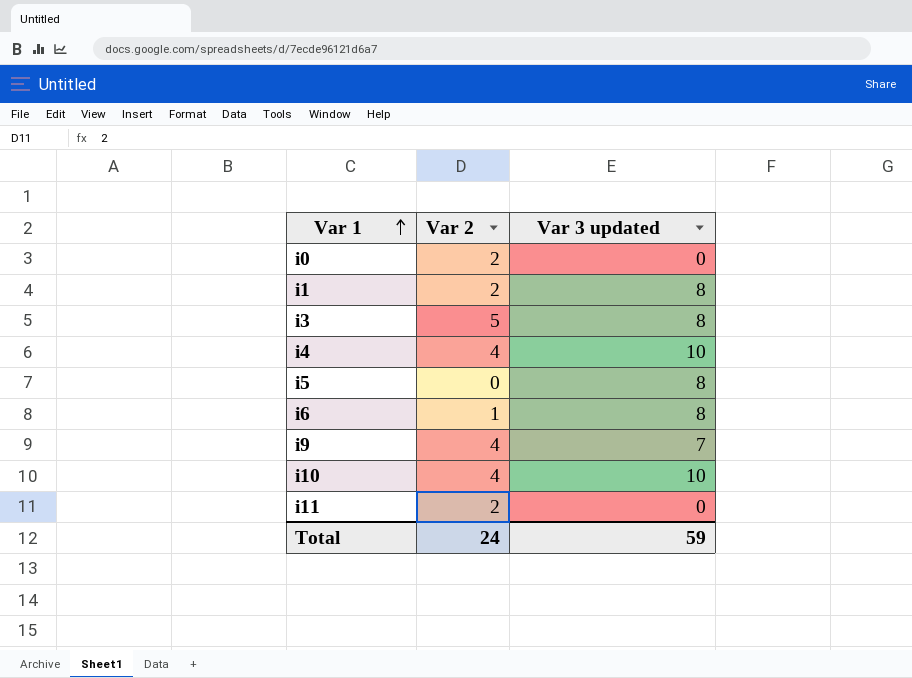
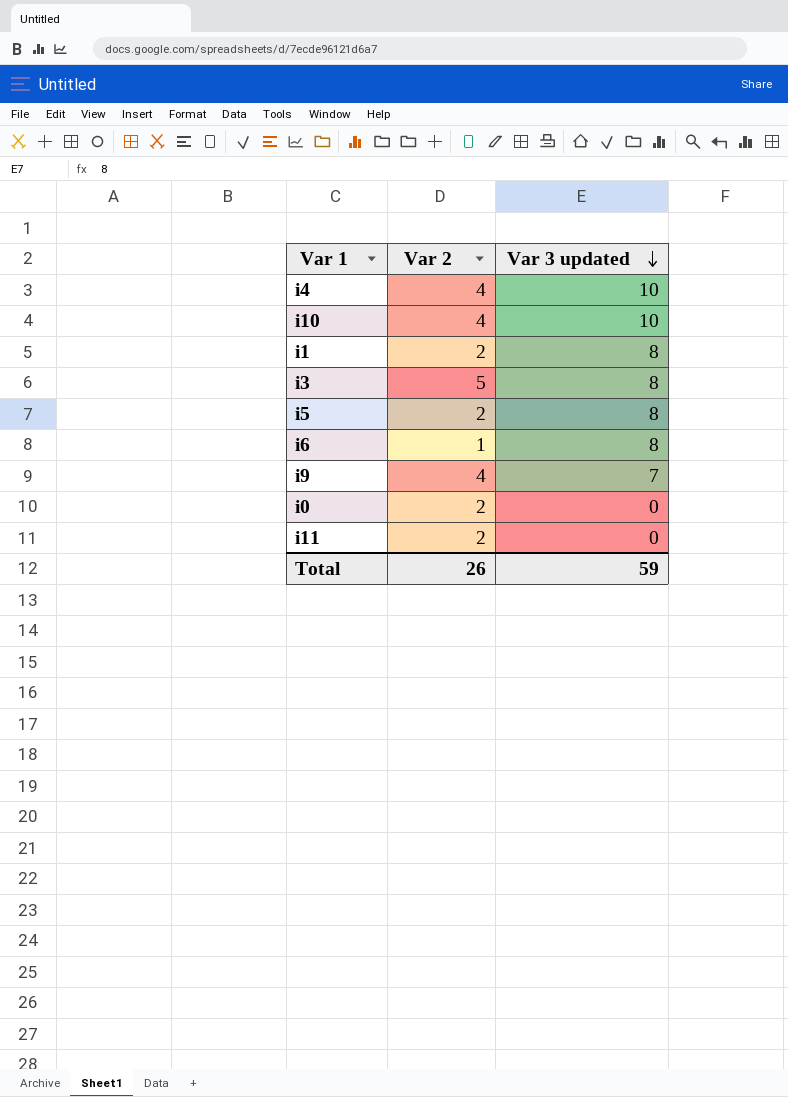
row order: Var 1 ascending -> Var 3 updated descending
i5 | Var 2: 0 -> 2
Total | Var 2: 24 -> 26

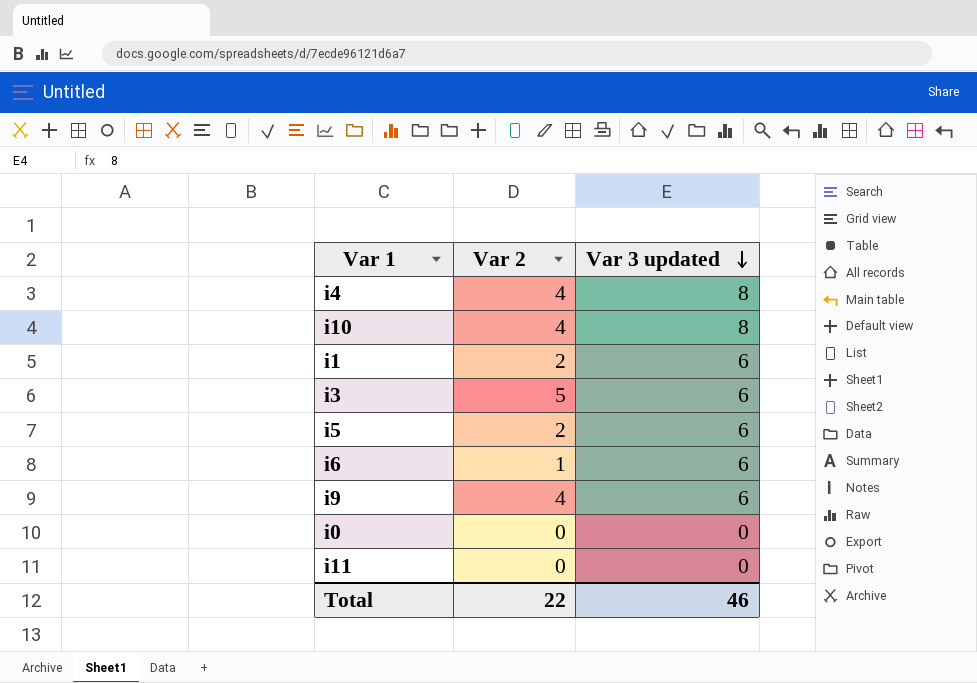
i4 | Var 3 updated: 10 -> 8
i10 | Var 3 updated: 10 -> 8
i1 | Var 3 updated: 8 -> 6
i3 | Var 3 updated: 8 -> 6
i5 | Var 3 updated: 8 -> 6
i6 | Var 3 updated: 8 -> 6
i9 | Var 3 updated: 7 -> 6
i0 | Var 2: 2 -> 0
i11 | Var 2: 2 -> 0
Total | Var 2: 26 -> 22
Total | Var 3 updated: 59 -> 46

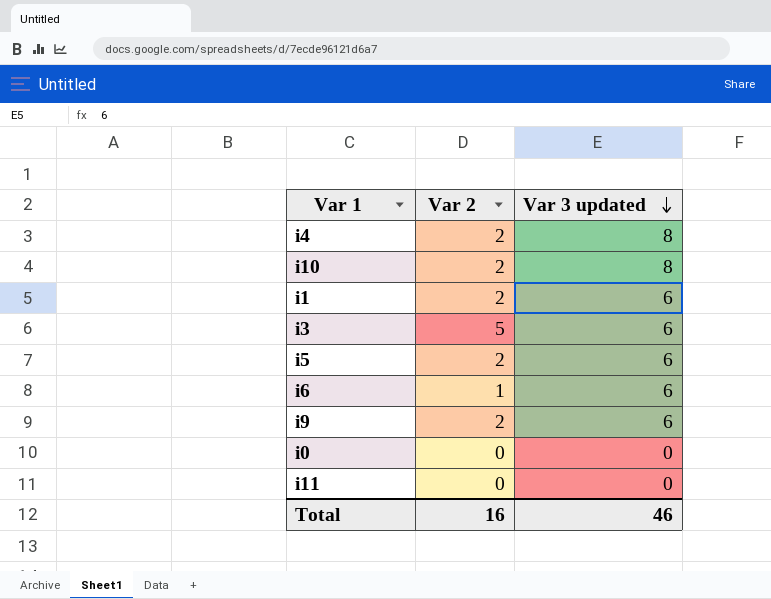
i4 | Var 2: 4 -> 2
i10 | Var 2: 4 -> 2
i9 | Var 2: 4 -> 2
Total | Var 2: 22 -> 16

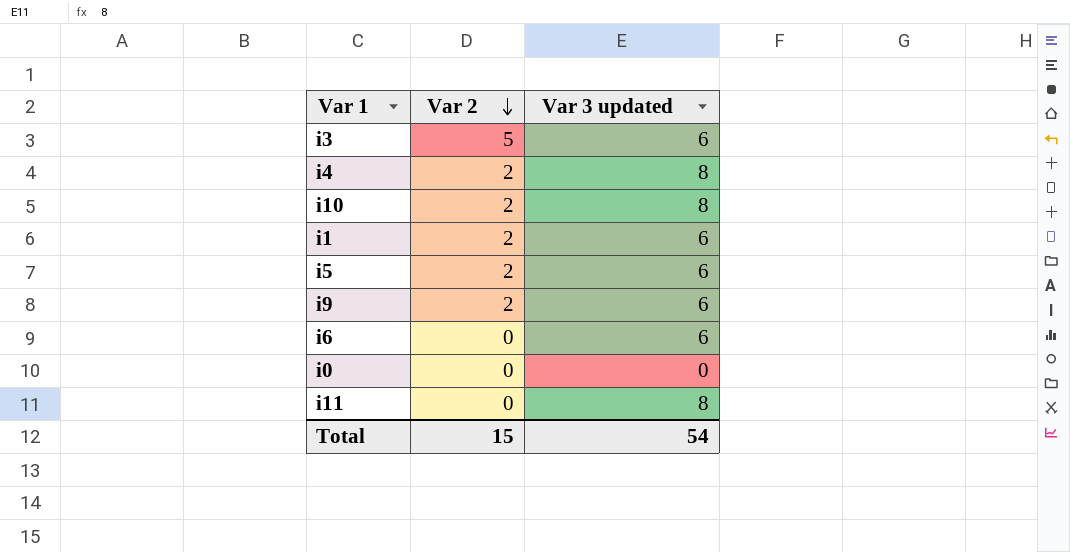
row order: Var 3 updated descending -> Var 2 descending
i6 | Var 2: 1 -> 0
i11 | Var 3 updated: 0 -> 8
Total | Var 2: 16 -> 15
Total | Var 3 updated: 46 -> 54

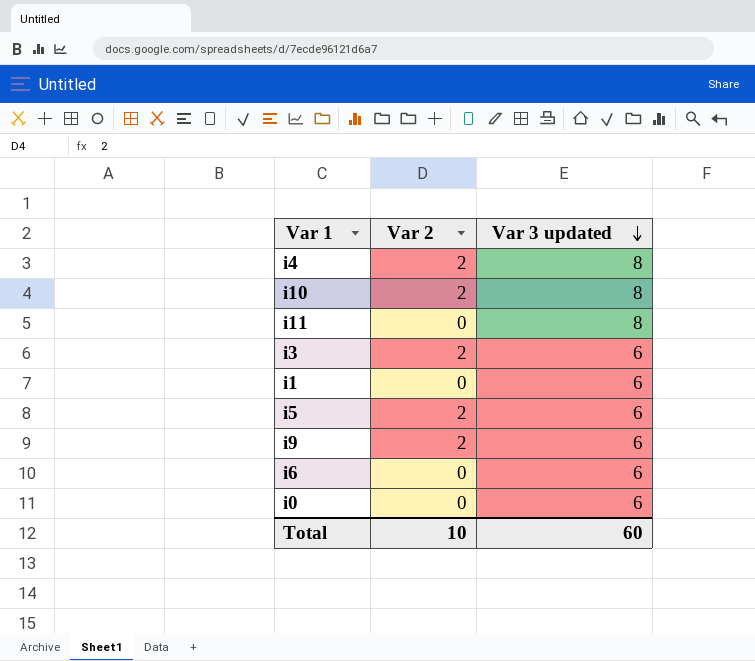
row order: Var 2 descending -> Var 3 updated descending
i3 | Var 2: 5 -> 2
i1 | Var 2: 2 -> 0
i0 | Var 3 updated: 0 -> 6
Total | Var 2: 15 -> 10
Total | Var 3 updated: 54 -> 60

